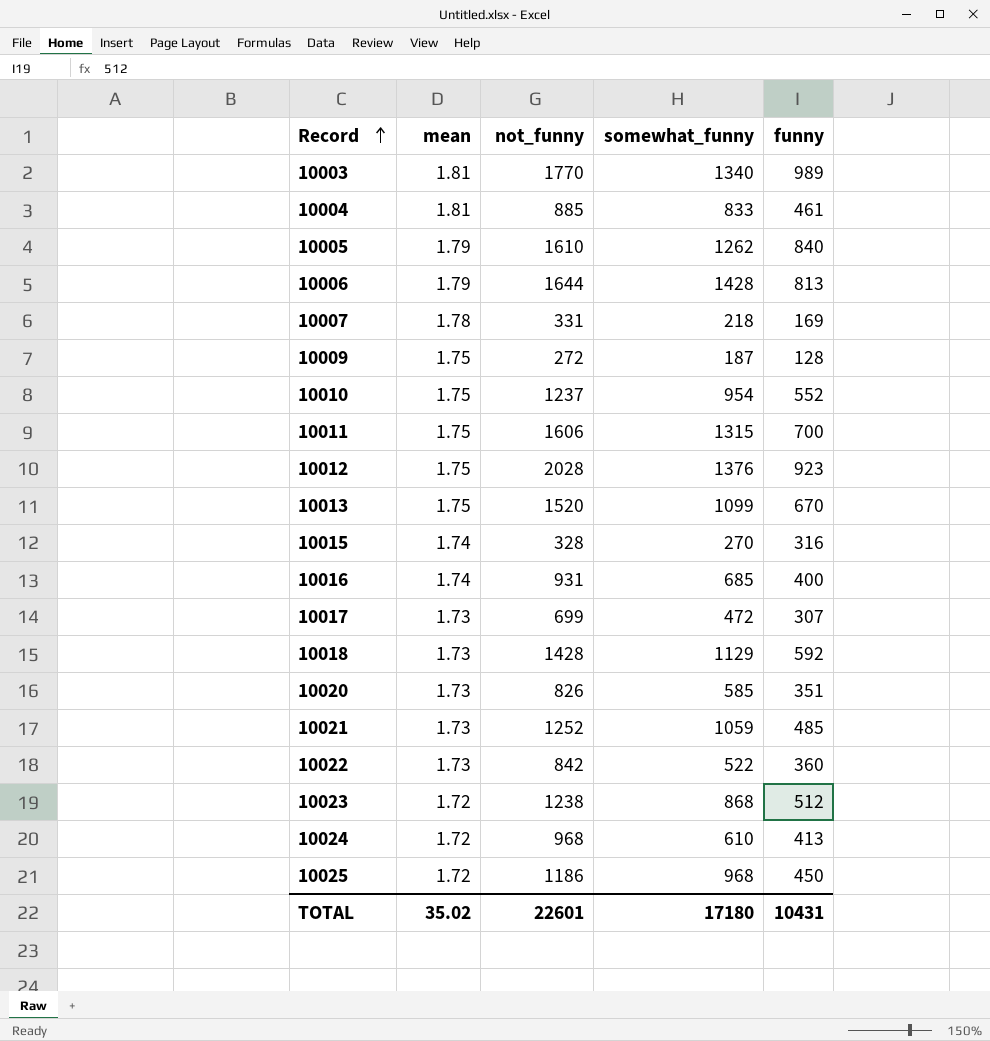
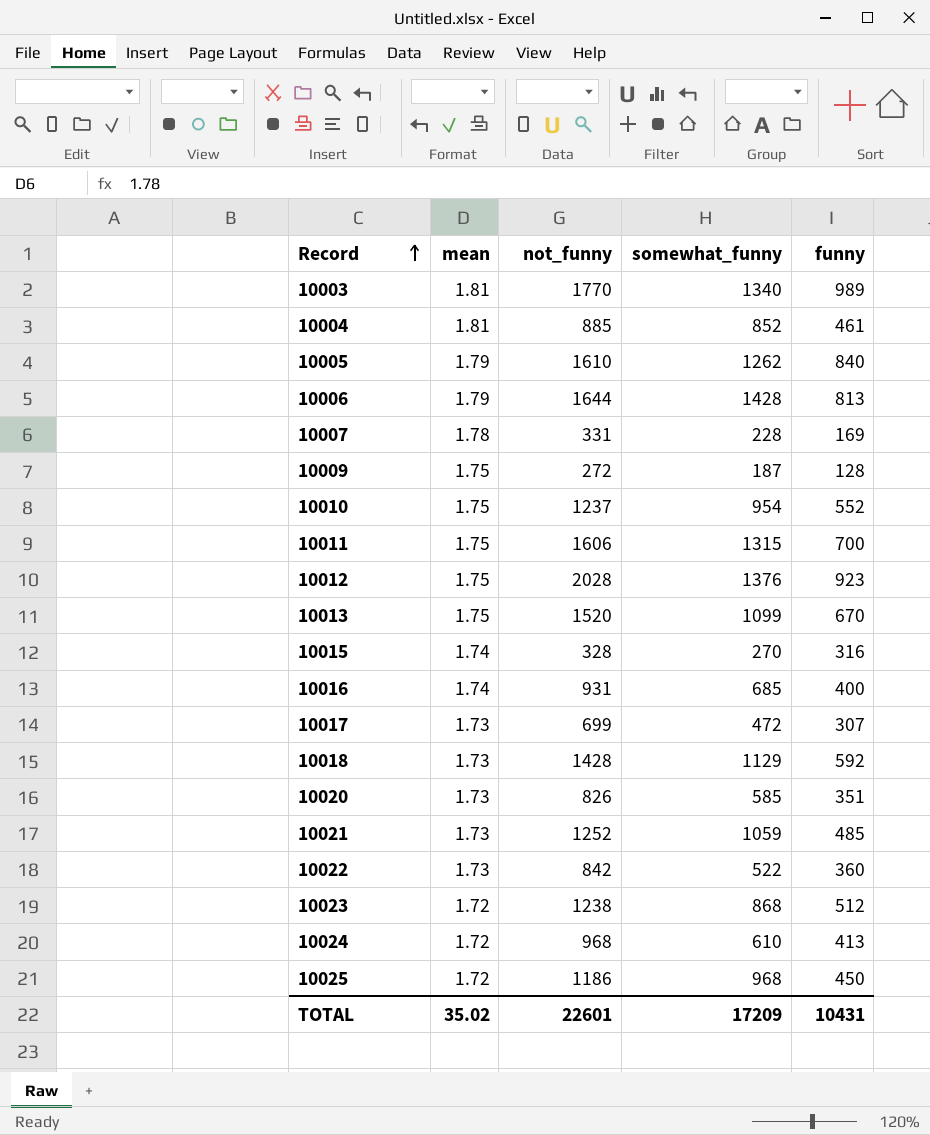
10004 | somewhat_funny: 833 -> 852
10007 | somewhat_funny: 218 -> 228
TOTAL | somewhat_funny: 17180 -> 17209

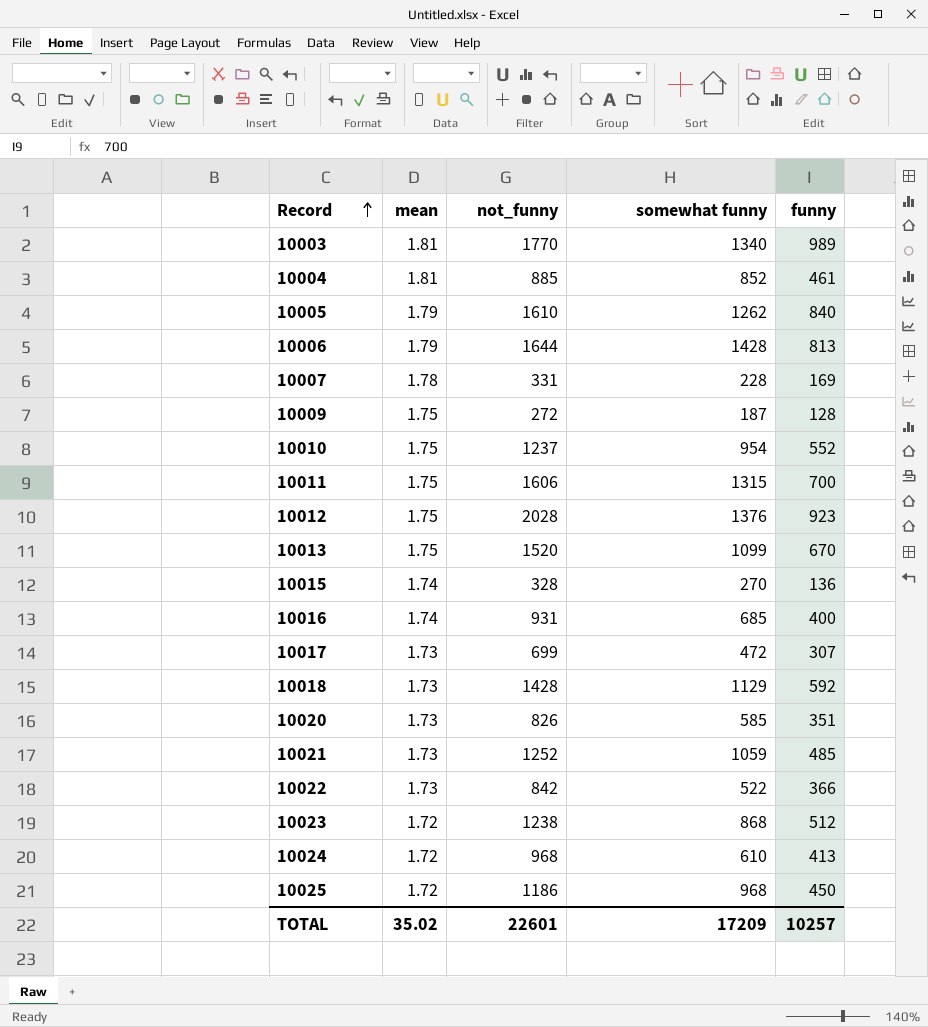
column name: somewhat_funny -> somewhat funny
10015 | funny: 316 -> 136
10022 | funny: 360 -> 366
TOTAL | funny: 10431 -> 10257

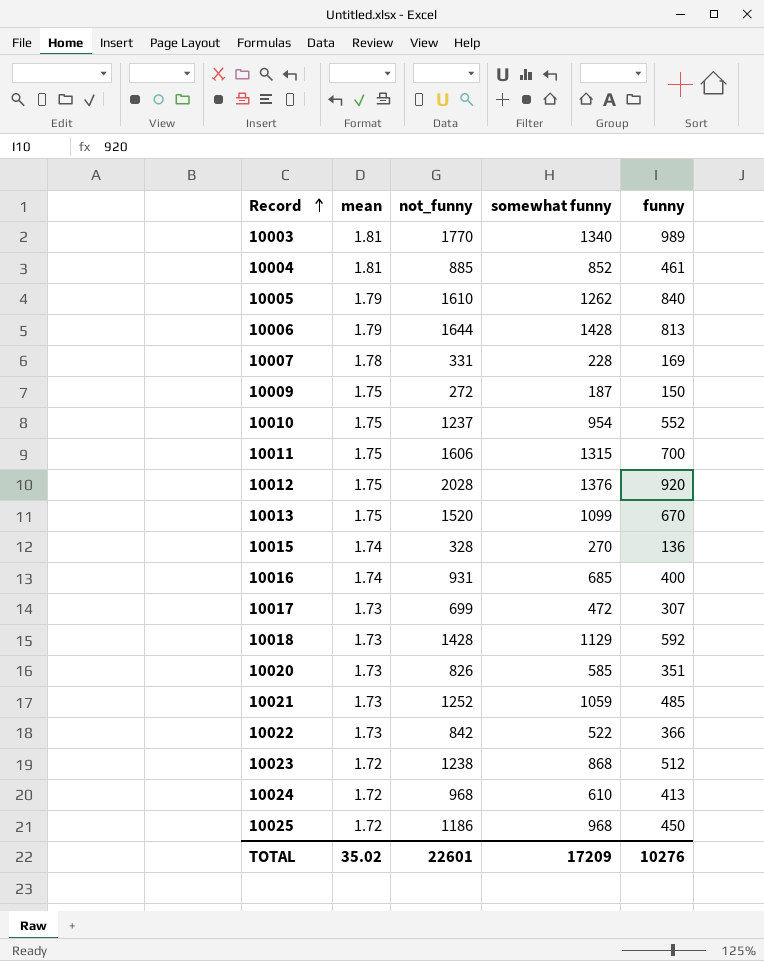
10009 | funny: 128 -> 150
10012 | funny: 923 -> 920
TOTAL | funny: 10257 -> 10276

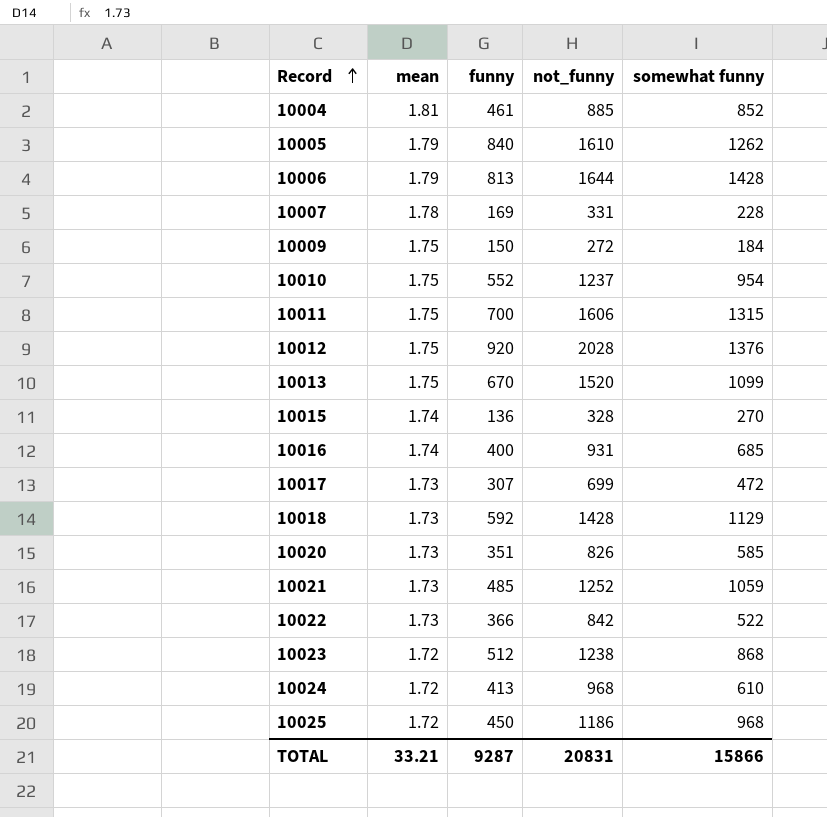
column funny | position: 5 -> 3
row 10003: 1.81 | 1770 | 1340 | 989 -> none
10009 | somewhat funny: 187 -> 184
TOTAL | mean: 35.02 -> 33.21
TOTAL | funny: 10276 -> 9287
TOTAL | not_funny: 22601 -> 20831
TOTAL | somewhat funny: 17209 -> 15866

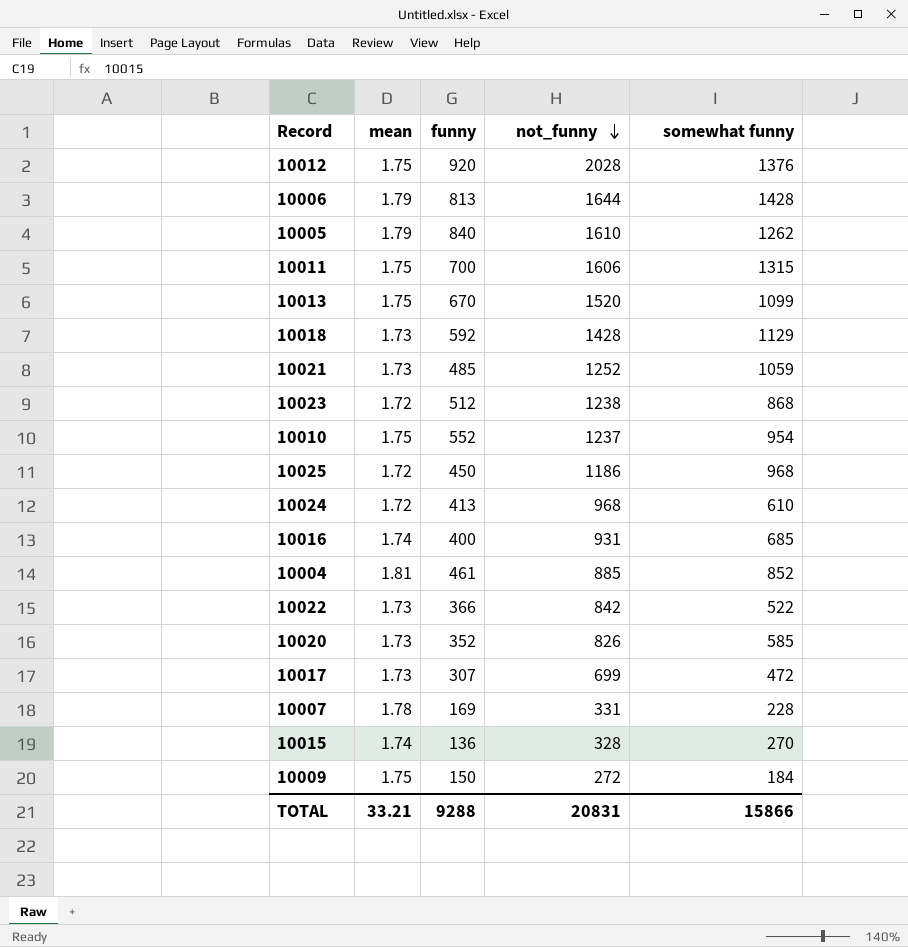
row order: Record ascending -> not_funny descending
10020 | funny: 351 -> 352
TOTAL | funny: 9287 -> 9288

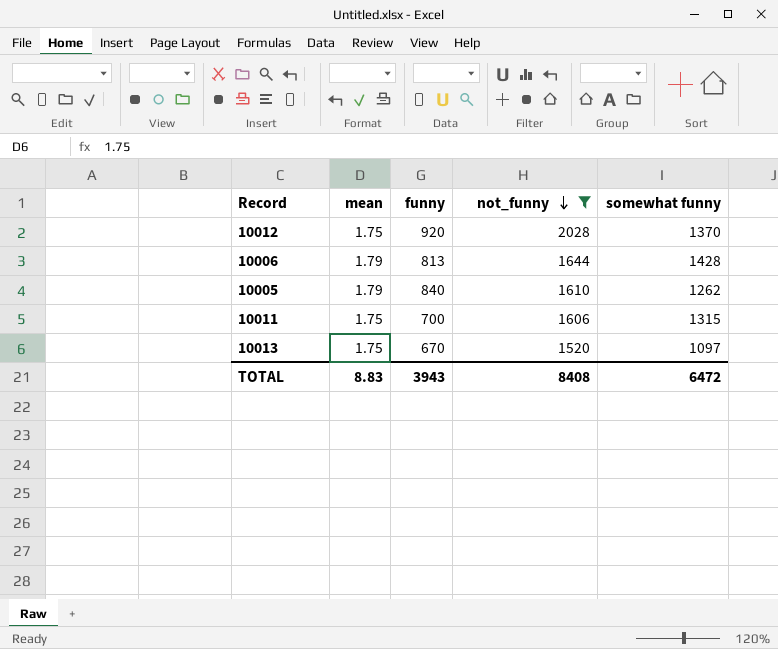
filter: none -> not_funny >= 1520
10012 | somewhat funny: 1376 -> 1370
10013 | somewhat funny: 1099 -> 1097
TOTAL | mean: 33.21 -> 8.83
TOTAL | funny: 9288 -> 3943
TOTAL | not_funny: 20831 -> 8408
TOTAL | somewhat funny: 15866 -> 6472

